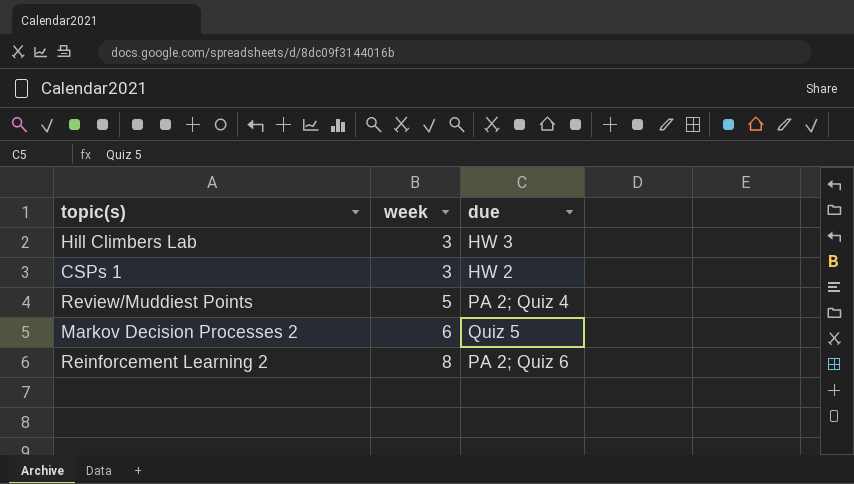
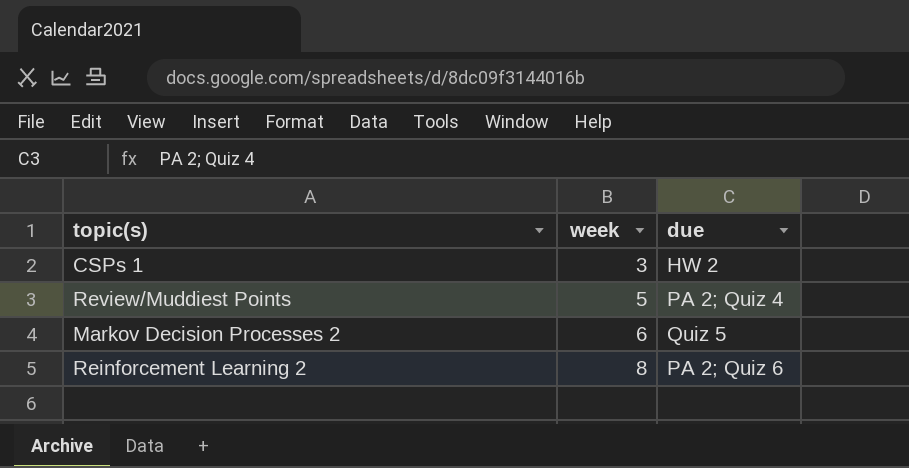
row Hill Climbers Lab: 3 | HW 3 -> none

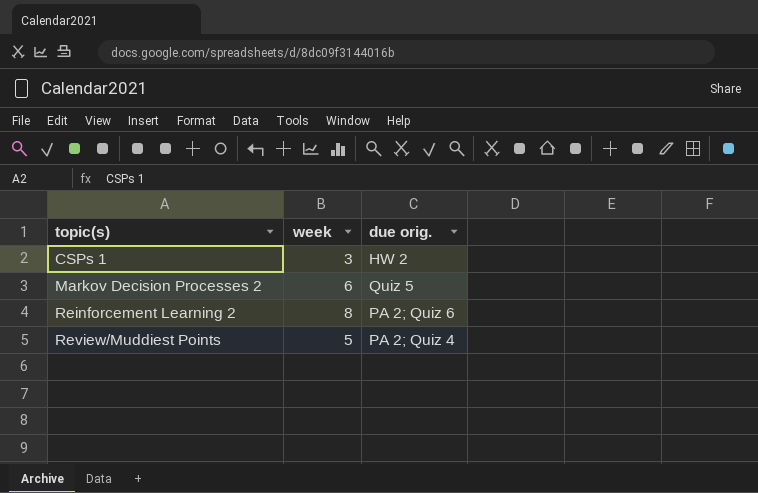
row order: week ascending -> topic(s) ascending
column name: due -> due orig.

